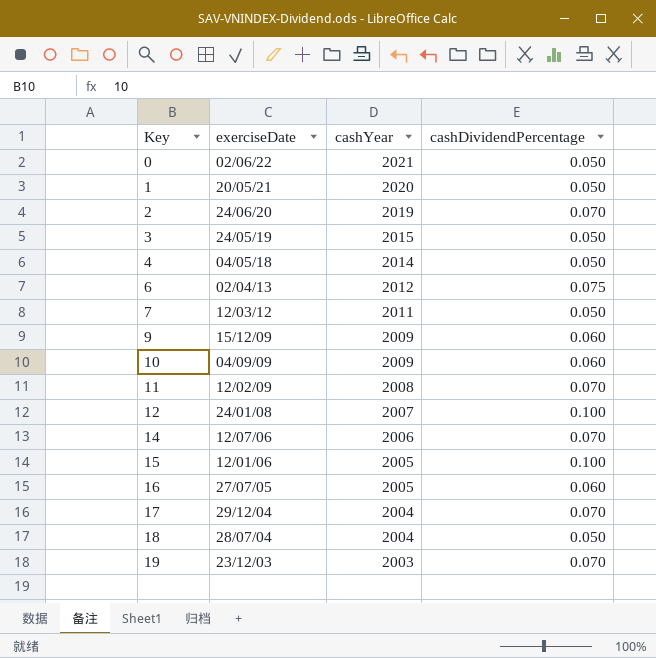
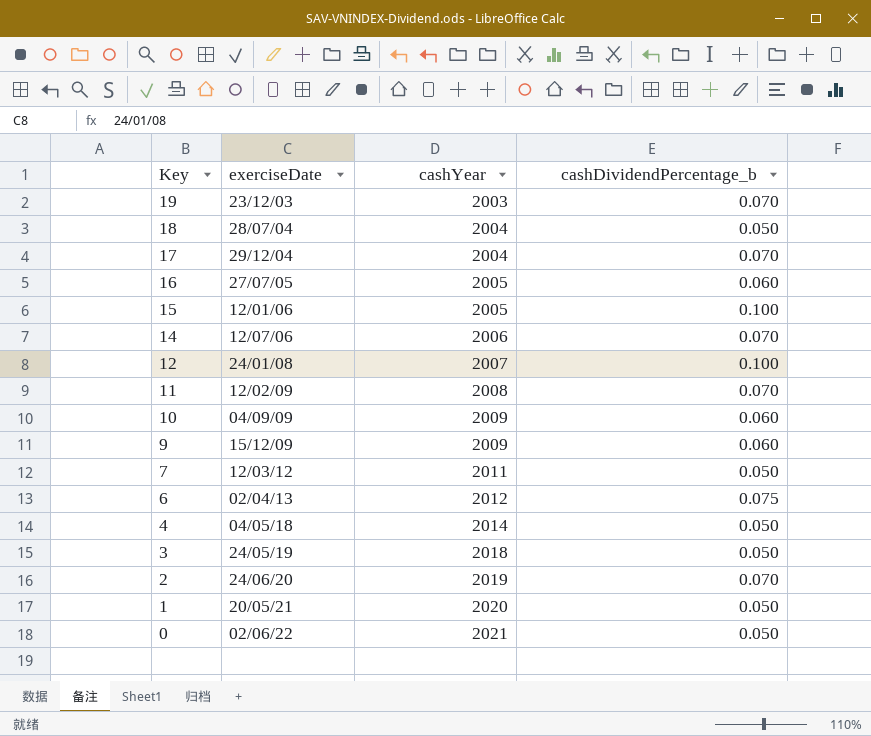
row order: Key ascending -> Key descending
column name: cashDividendPercentage -> cashDividendPercentage_b
3 | cashYear: 2015 -> 2018

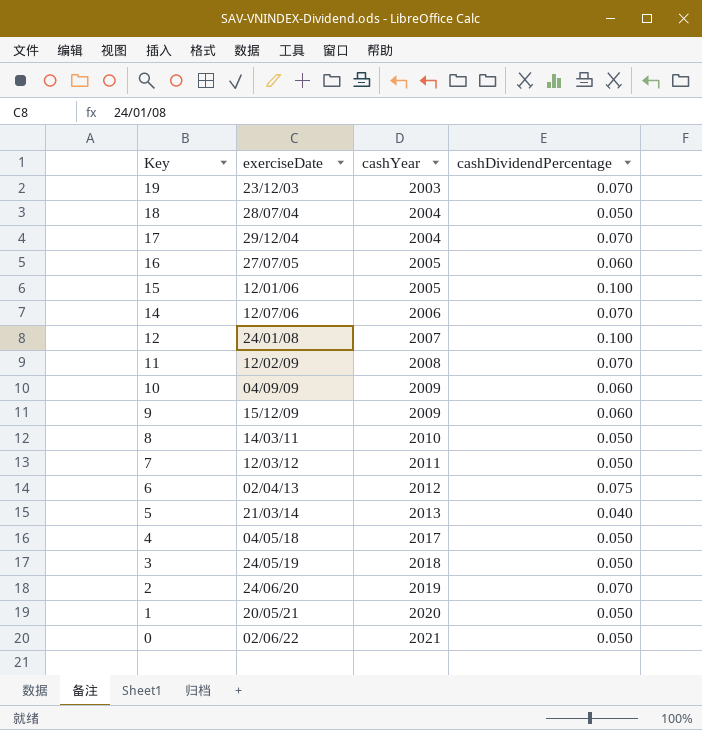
column name: cashDividendPercentage_b -> cashDividendPercentage
row 8: none -> 14/03/11 | 2010 | 0.050
row 5: none -> 21/03/14 | 2013 | 0.040
4 | cashYear: 2014 -> 2017

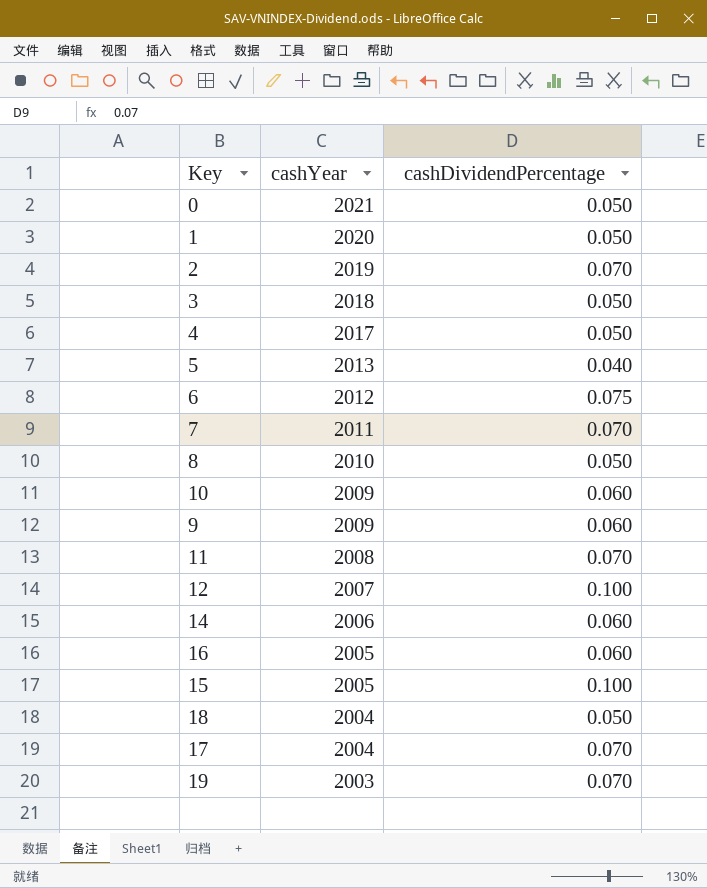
row order: Key descending -> cashYear descending
column exerciseDate | position: 2 -> none
7 | cashDividendPercentage: 0.050 -> 0.070
14 | cashDividendPercentage: 0.070 -> 0.060

